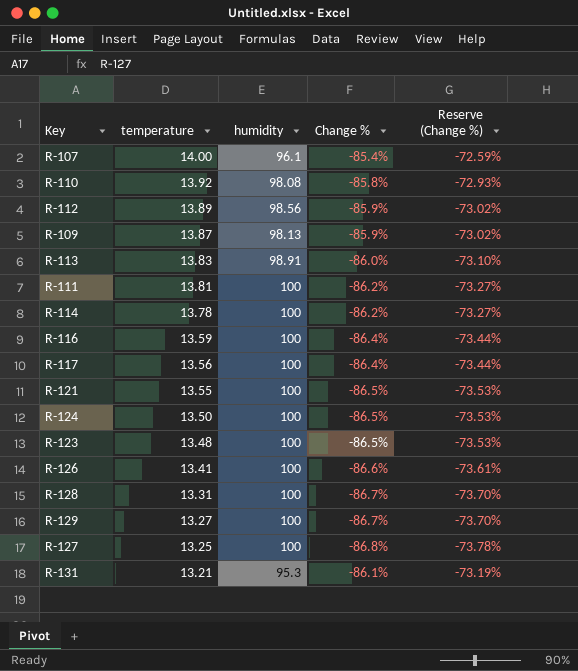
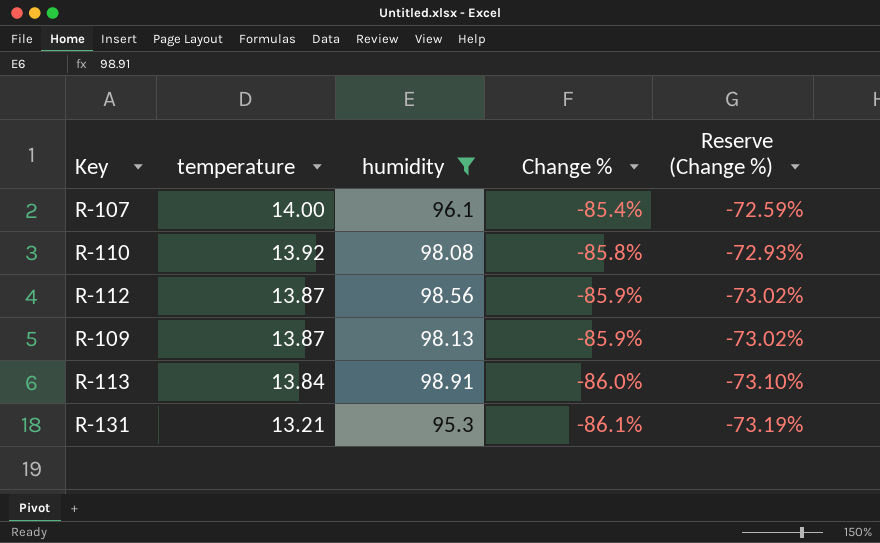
filter: none -> humidity != 100
R-112 | temperature: 13.89 -> 13.87
R-113 | temperature: 13.83 -> 13.84

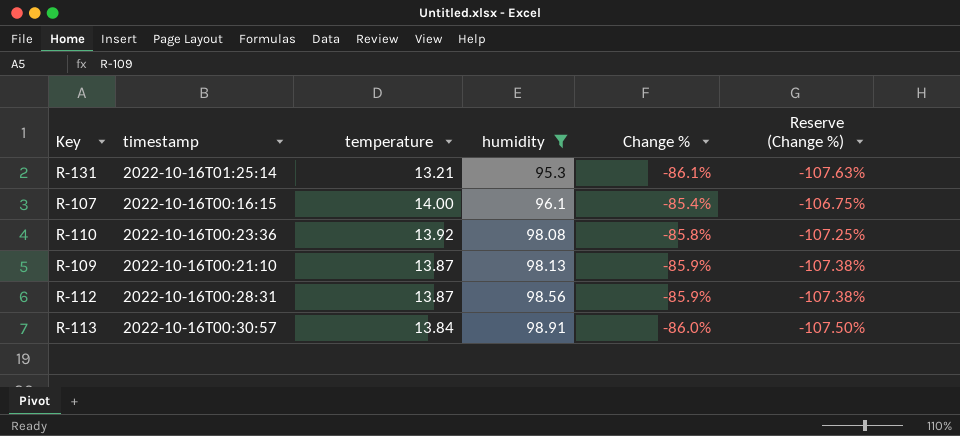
row order: temperature descending -> humidity ascending
column timestamp | position: none -> 2
column Reserve (Change %) | formula: [Change %] * 0.85 -> [Change %] * 1.25

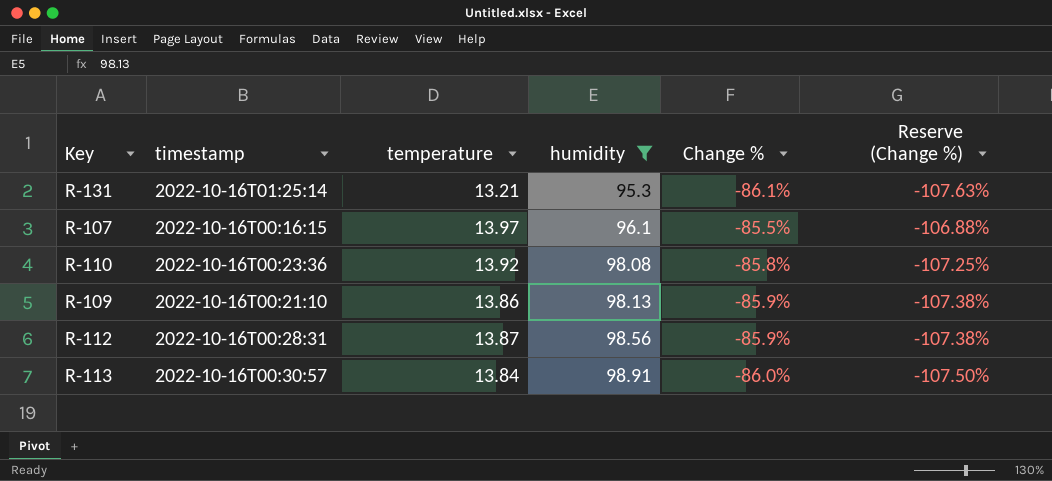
R-107 | temperature: 14.00 -> 13.97
R-107 | Change %: -85.4% -> -85.5%
R-107 | Reserve (Change %): -106.75% -> -106.88%
R-109 | temperature: 13.87 -> 13.86

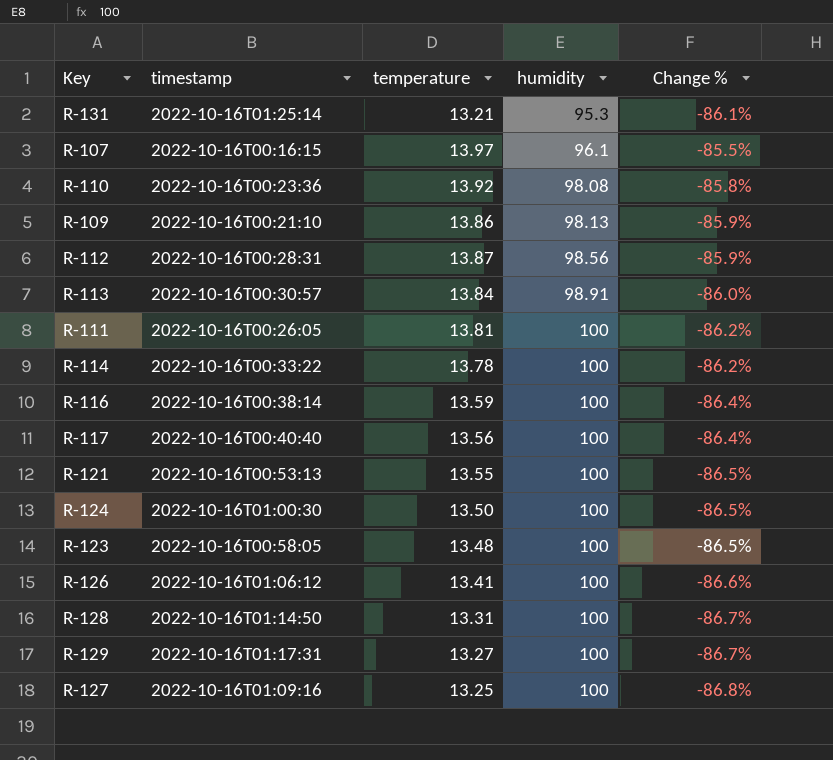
filter: humidity != 100 -> none
column Reserve (Change %) | formula: [Change %] * 1.25 -> none

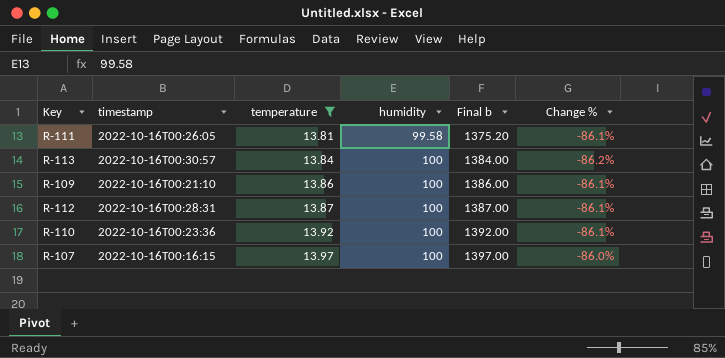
filter: none -> temperature >= 13.81
row order: humidity ascending -> temperature ascending
column Final b | formula: none -> [temperature] * [humidity]
R-111 | humidity: 100 -> 99.58
R-111 | Change %: -86.2% -> -86.1%
R-113 | humidity: 98.91 -> 100
R-113 | Change %: -86.0% -> -86.2%
R-109 | humidity: 98.13 -> 100
R-109 | Change %: -85.9% -> -86.1%
R-112 | humidity: 98.56 -> 100
R-112 | Change %: -85.9% -> -86.1%
R-110 | humidity: 98.08 -> 100
R-110 | Change %: -85.8% -> -86.1%
R-107 | humidity: 96.1 -> 100
R-107 | Change %: -85.5% -> -86.0%

